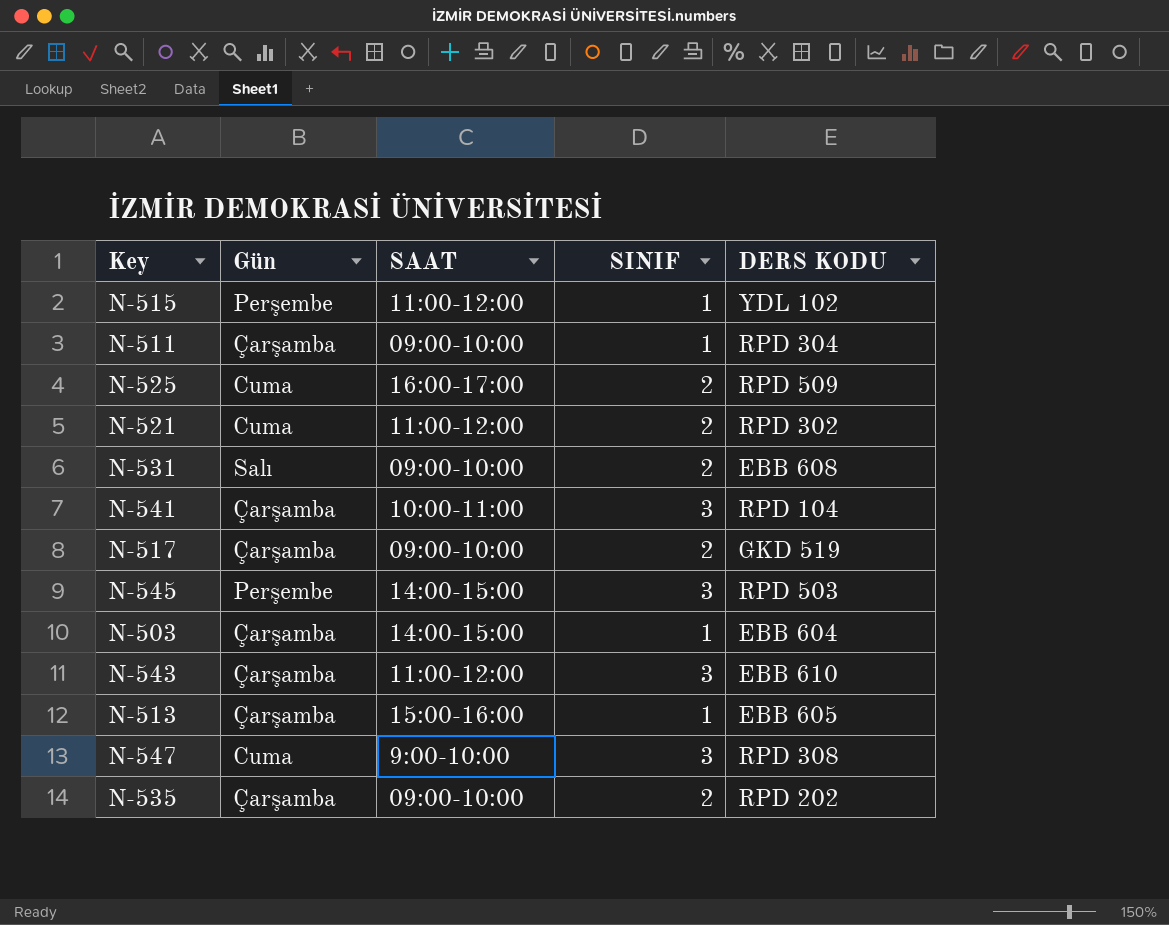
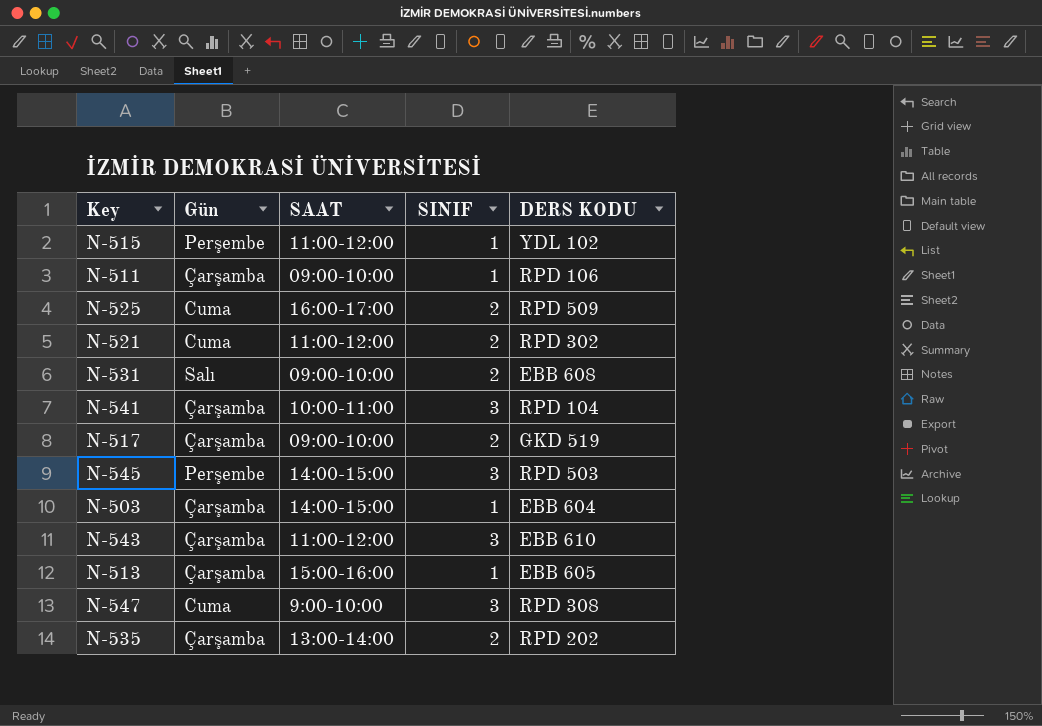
N-511 | DERS KODU: RPD 304 -> RPD 106
N-535 | SAAT: 09:00-10:00 -> 13:00-14:00

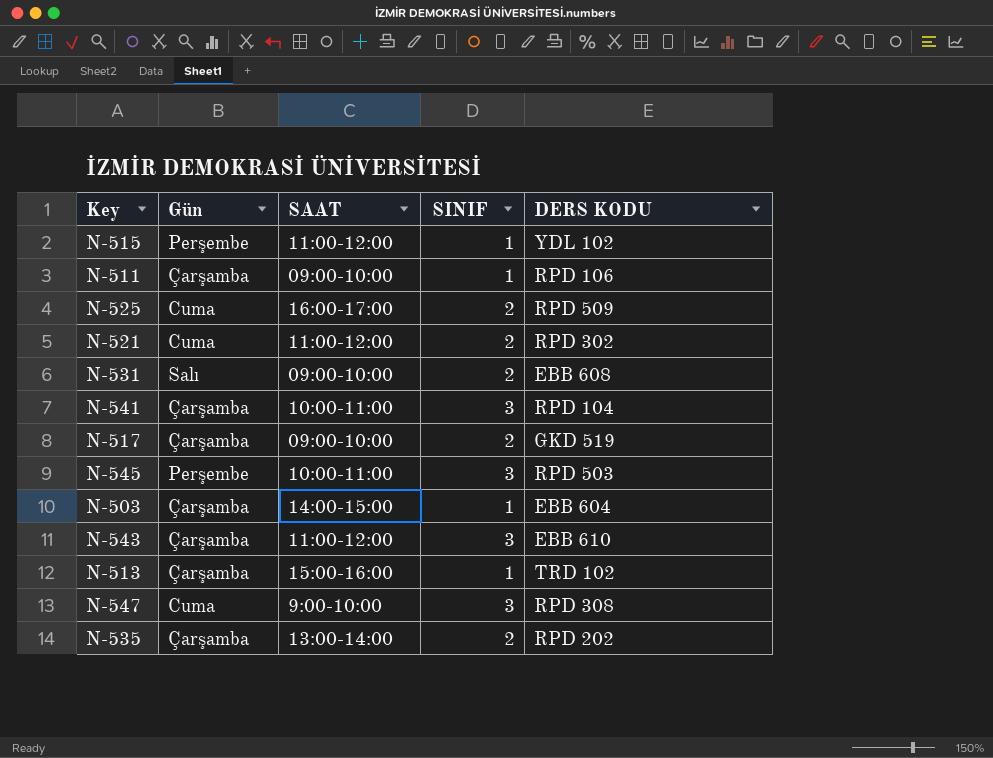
N-545 | SAAT: 14:00-15:00 -> 10:00-11:00
N-513 | DERS KODU: EBB 605 -> TRD 102

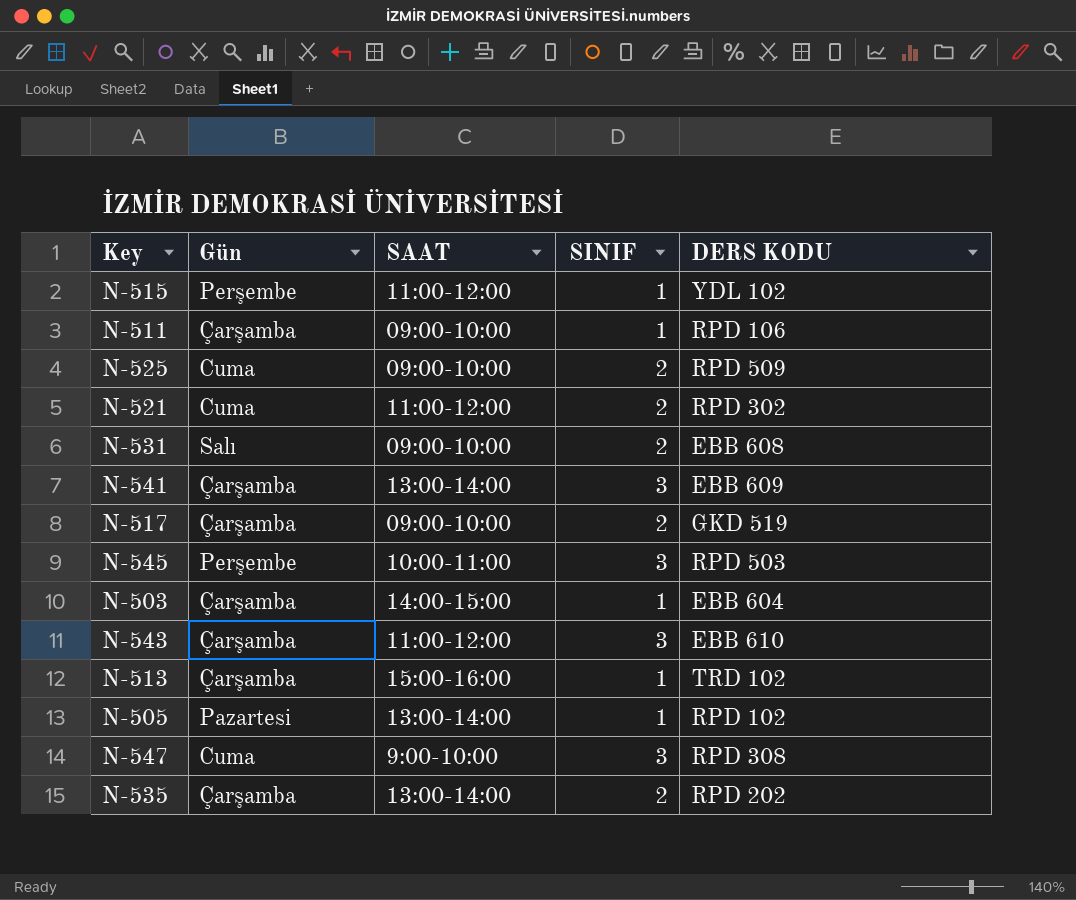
N-525 | SAAT: 16:00-17:00 -> 09:00-10:00
N-541 | SAAT: 10:00-11:00 -> 13:00-14:00
N-541 | DERS KODU: RPD 104 -> EBB 609
row N-505: none -> Pazartesi | 13:00-14:00 | 1 | RPD 102

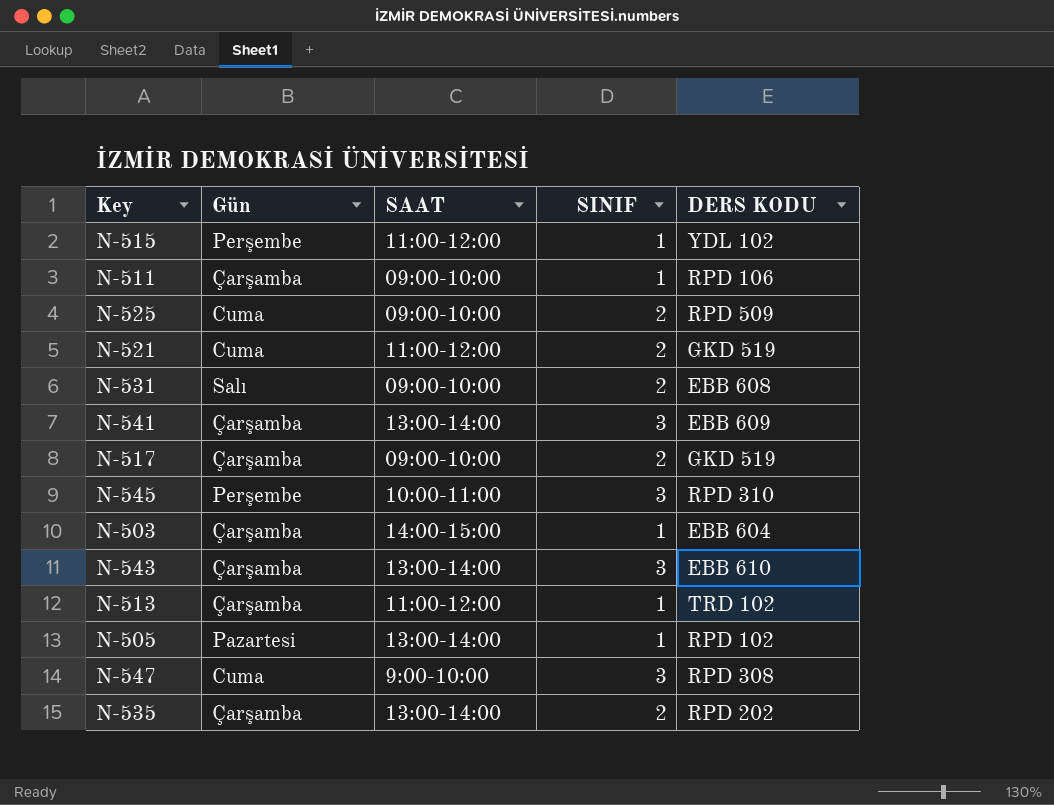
N-521 | DERS KODU: RPD 302 -> GKD 519
N-545 | DERS KODU: RPD 503 -> RPD 310
N-543 | SAAT: 11:00-12:00 -> 13:00-14:00
N-513 | SAAT: 15:00-16:00 -> 11:00-12:00

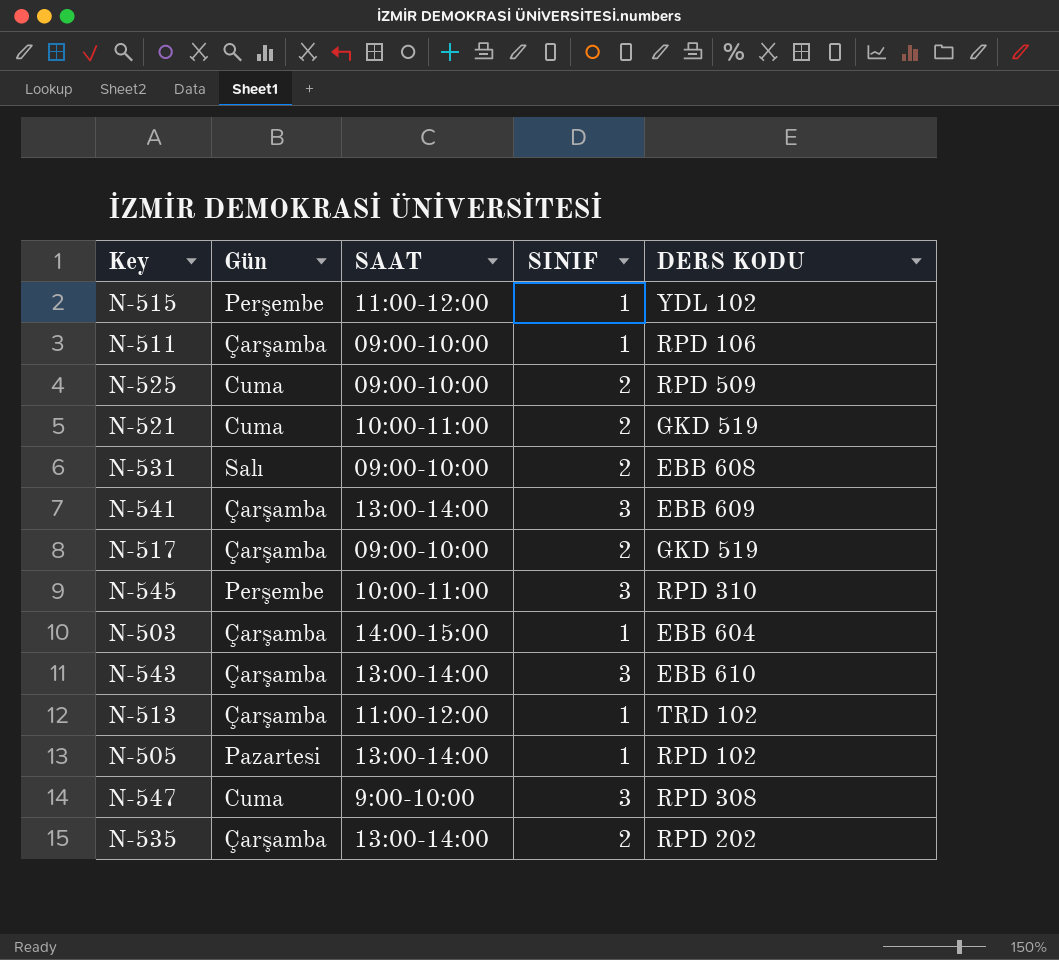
N-521 | SAAT: 11:00-12:00 -> 10:00-11:00

